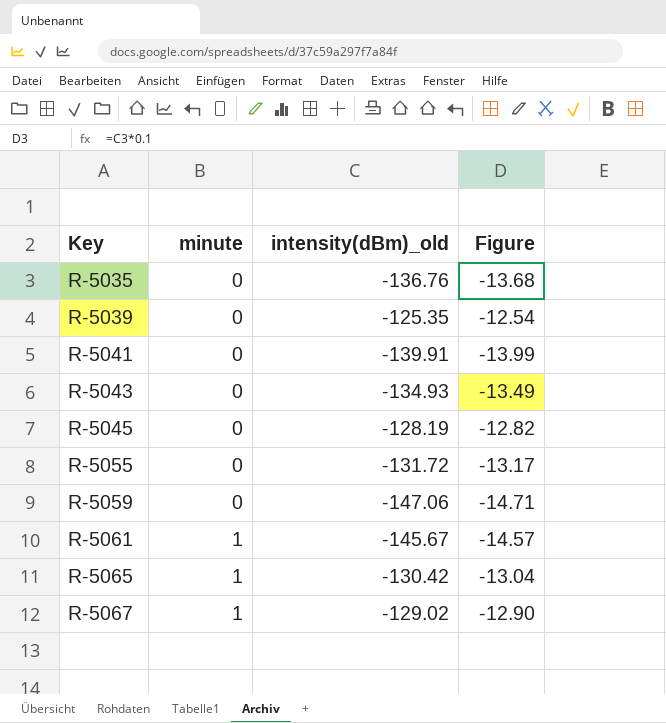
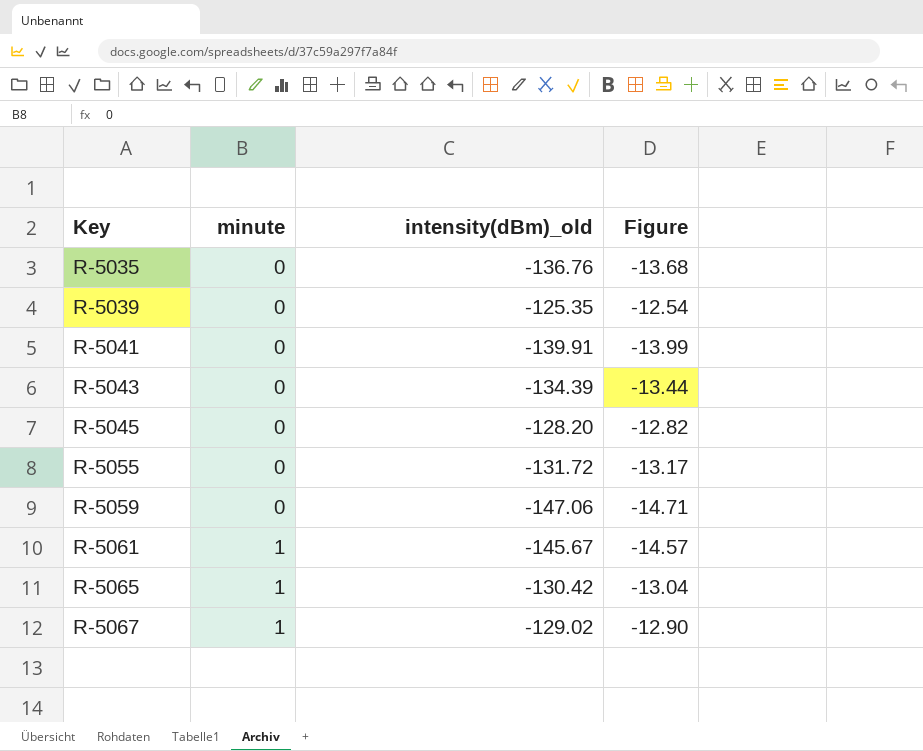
R-5043 | intensity(dBm)_old: -134.93 -> -134.39
R-5043 | Figure: -13.49 -> -13.44
R-5045 | intensity(dBm)_old: -128.19 -> -128.20

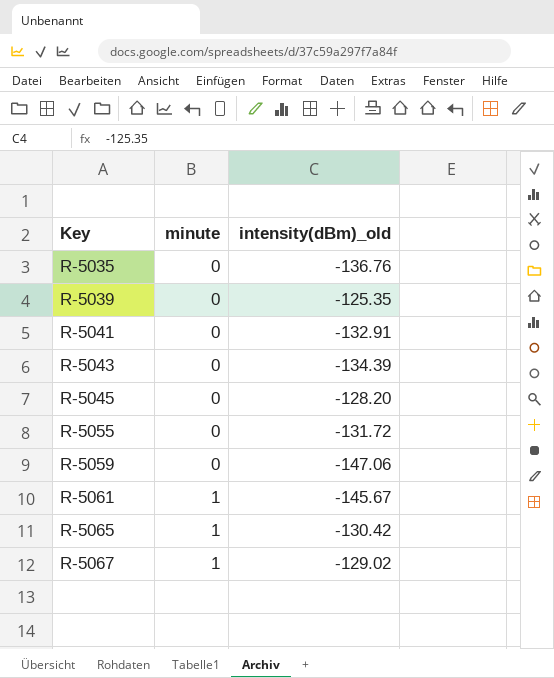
column Figure | formula: [intensity(dBm)_old] * 0.1 -> none
R-5041 | intensity(dBm)_old: -139.91 -> -132.91

